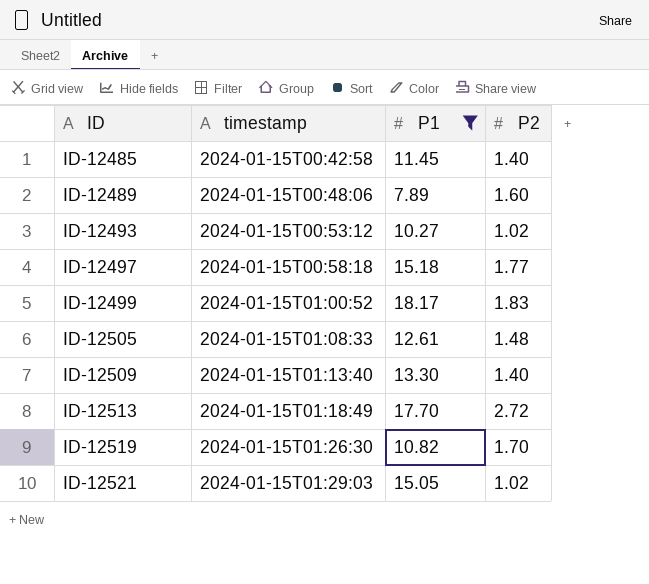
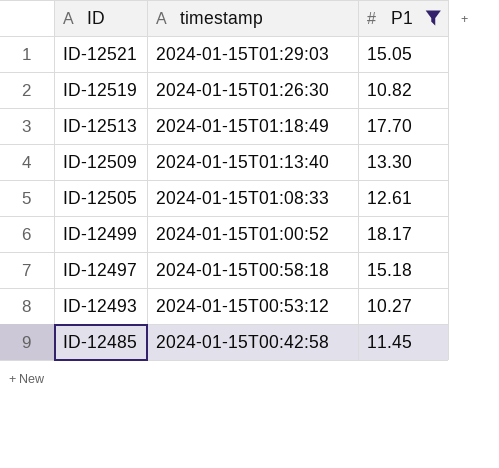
row order: ID ascending -> ID descending
column P2 | position: 4 -> none
row ID-12489: 2024-01-15T00:48:06 | 7.89 | 1.60 -> none

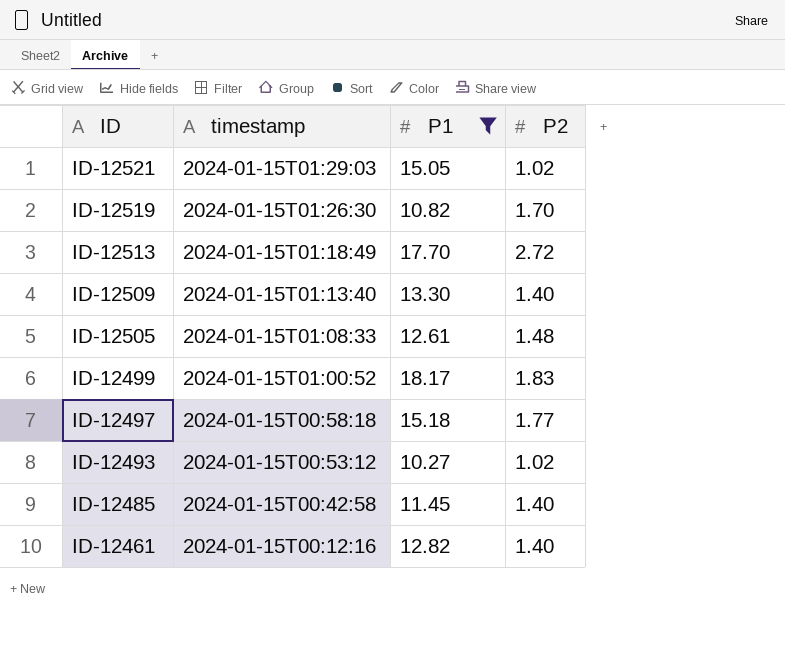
column P2 | position: none -> 4
row ID-12461: none -> 2024-01-15T00:12:16 | 12.82 | 1.40

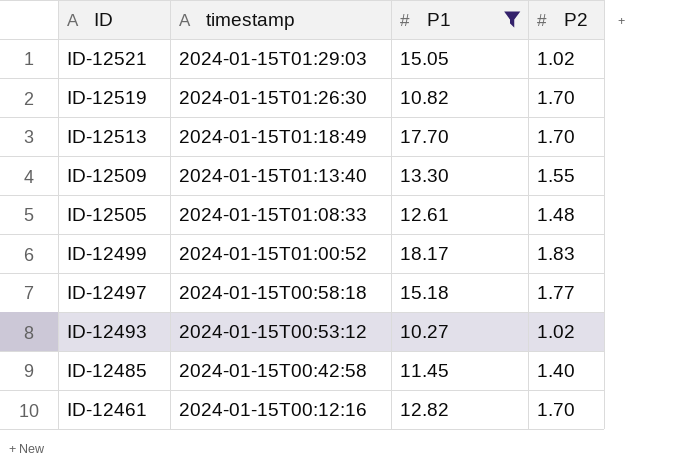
ID-12513 | P2: 2.72 -> 1.70
ID-12509 | P2: 1.40 -> 1.55
ID-12461 | P2: 1.40 -> 1.70

